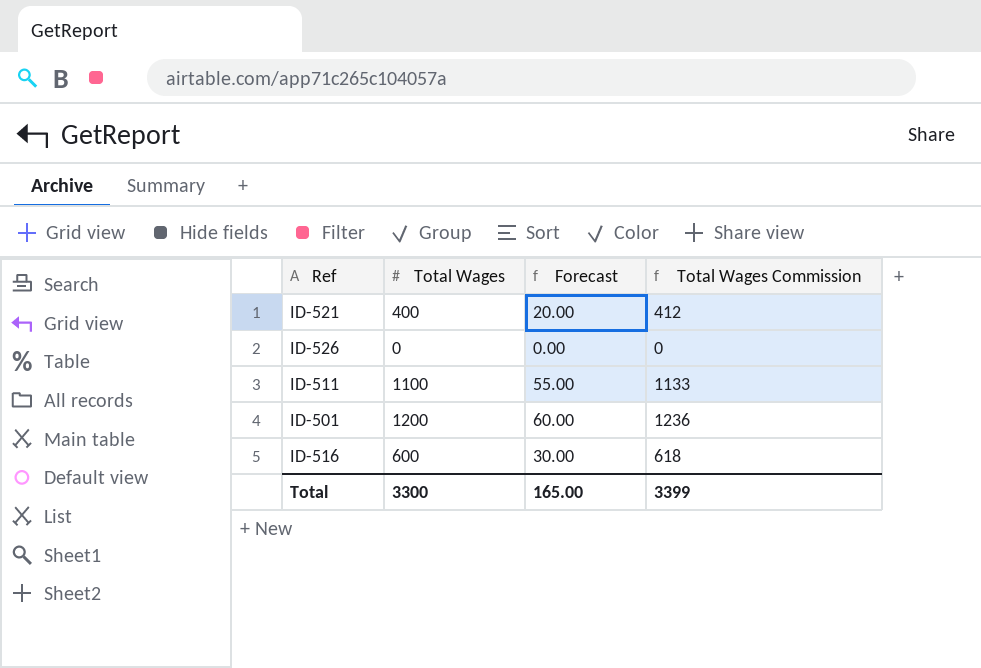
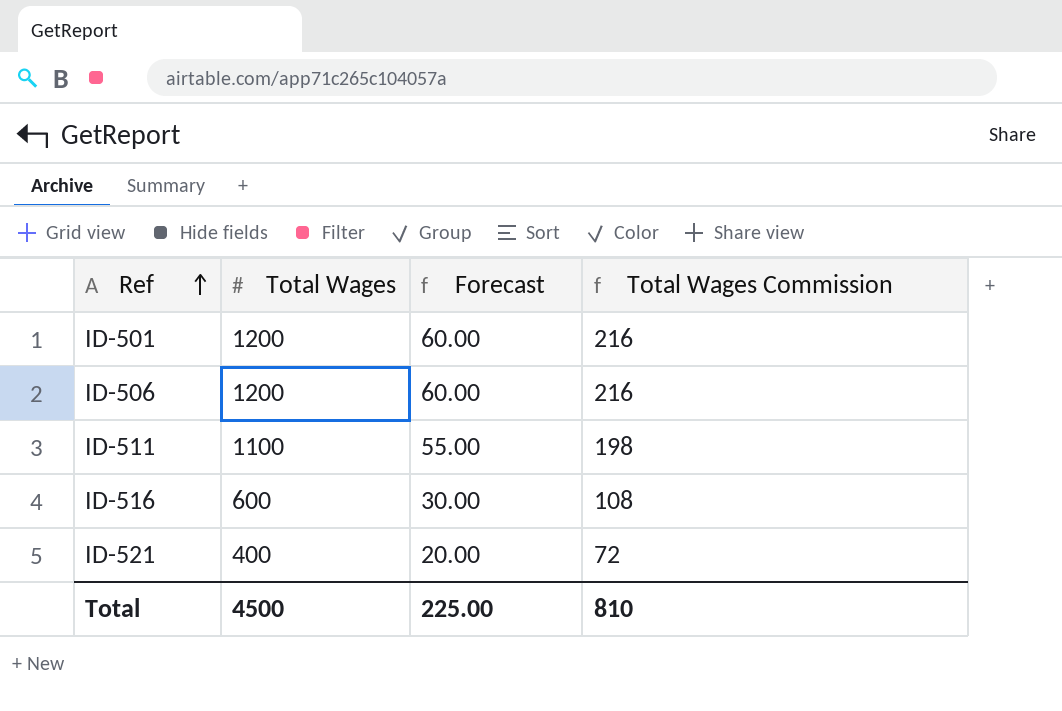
row order: none -> Ref ascending
column Total Wages Commission | formula: [Total Wages] * 1.03 -> [Total Wages] * 0.18
row ID-526: 0 | 0.00 | 0 -> none
row ID-506: none -> 1200 | 60.00 | 216
Total | Total Wages: 3300 -> 4500
Total | Forecast: 165.00 -> 225.00
Total | Total Wages Commission: 3399 -> 810

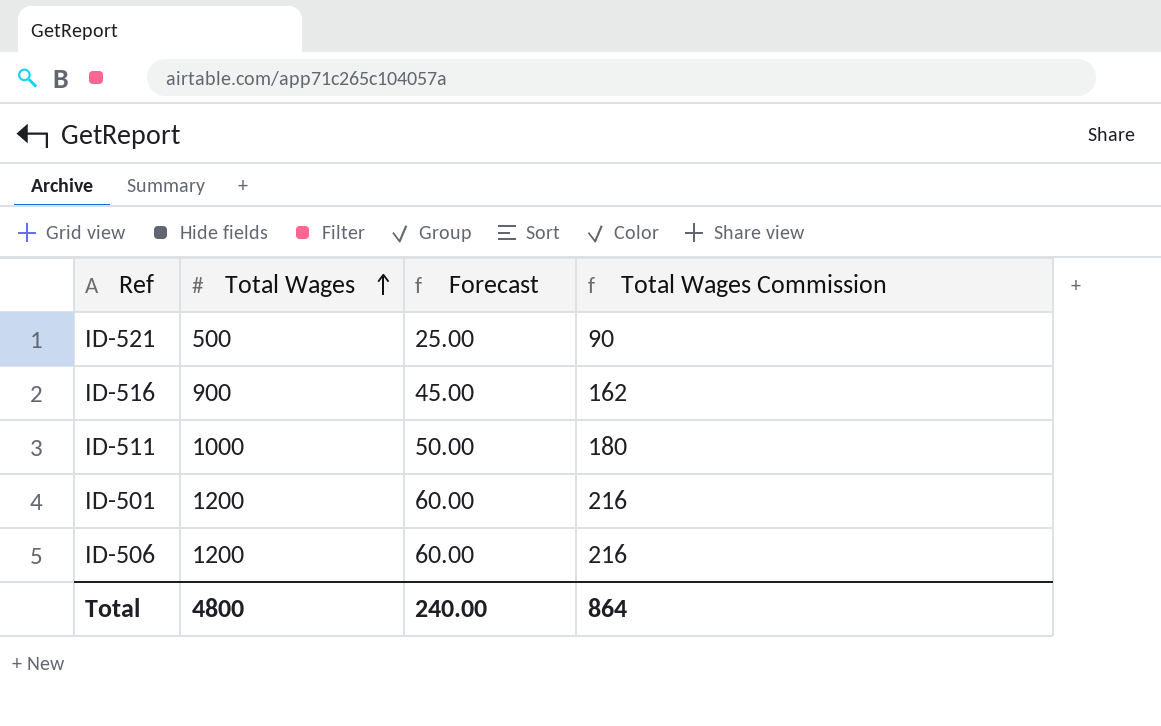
row order: Ref ascending -> Total Wages ascending
ID-521 | Total Wages: 400 -> 500
ID-521 | Forecast: 20.00 -> 25.00
ID-521 | Total Wages Commission: 72 -> 90
ID-516 | Total Wages: 600 -> 900
ID-516 | Forecast: 30.00 -> 45.00
ID-516 | Total Wages Commission: 108 -> 162
ID-511 | Total Wages: 1100 -> 1000
ID-511 | Forecast: 55.00 -> 50.00
ID-511 | Total Wages Commission: 198 -> 180
Total | Total Wages: 4500 -> 4800
Total | Forecast: 225.00 -> 240.00
Total | Total Wages Commission: 810 -> 864

